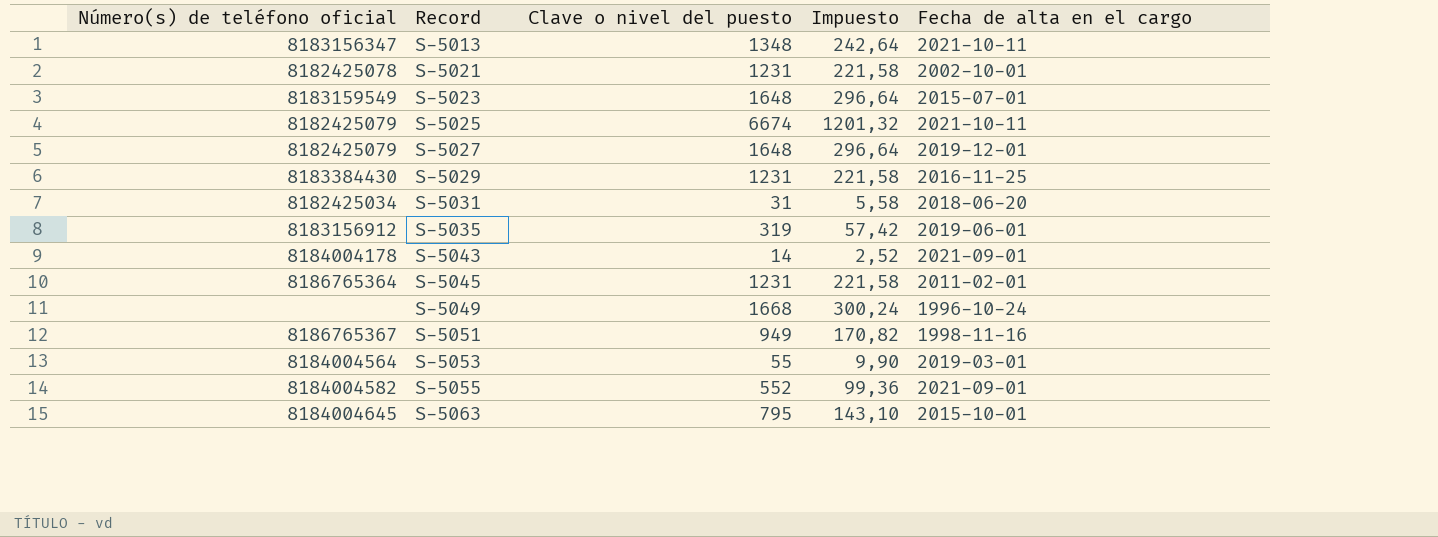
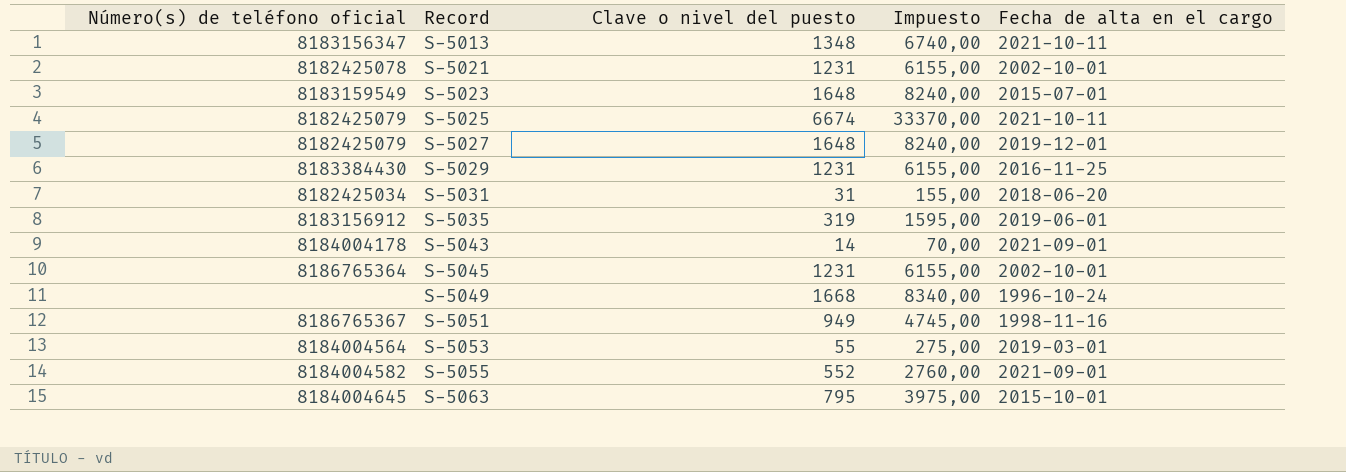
column Impuesto | formula: [Clave o nivel del puesto] * 0,18 -> [Clave o nivel del puesto] * 5
S-5045 | Fecha de alta en el cargo: 2011-02-01 -> 2002-10-01

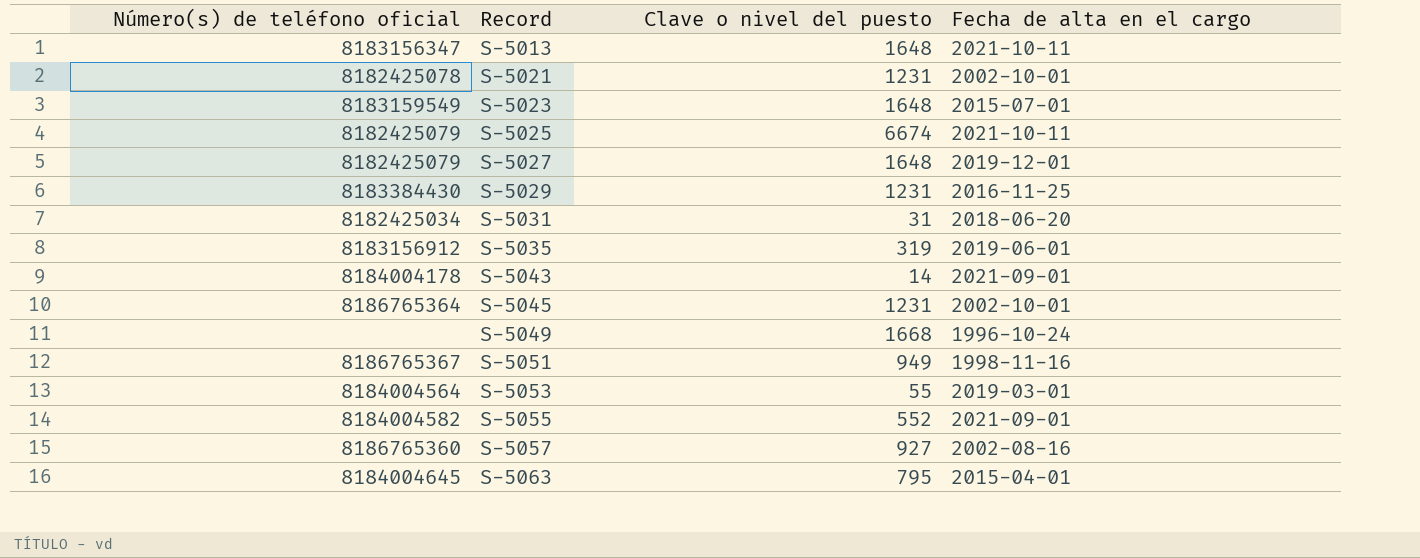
column Impuesto | formula: [Clave o nivel del puesto] * 5 -> none
S-5013 | Clave o nivel del puesto: 1348 -> 1648
row S-5057: none -> 8186765360 | 927 | 2002-08-16
S-5063 | Fecha de alta en el cargo: 2015-10-01 -> 2015-04-01

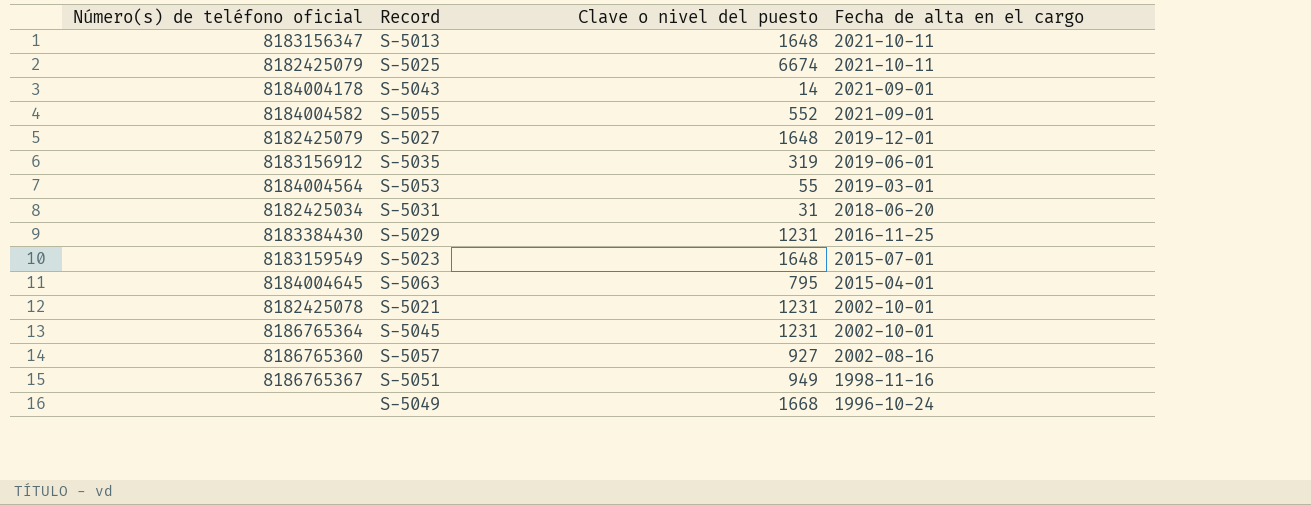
row order: Record ascending -> Fecha de alta en el cargo descending

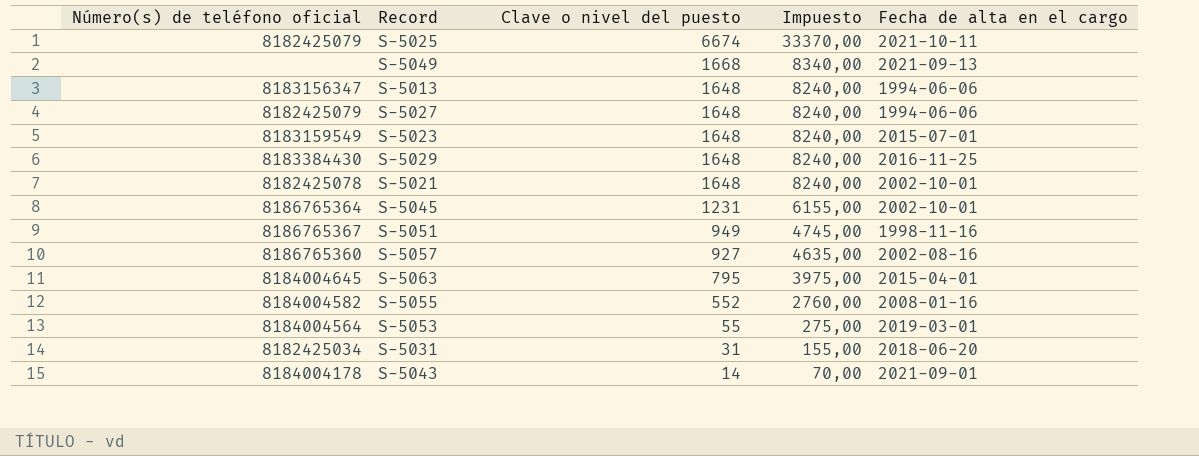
row order: Fecha de alta en el cargo descending -> Clave o nivel del puesto descending
column Impuesto | formula: none -> [Clave o nivel del puesto] * 5
row S-5035: 8183156912 | 319 | 2019-06-01 -> none
S-5049 | Fecha de alta en el cargo: 1996-10-24 -> 2021-09-13
S-5013 | Fecha de alta en el cargo: 2021-10-11 -> 1994-06-06
S-5027 | Fecha de alta en el cargo: 2019-12-01 -> 1994-06-06
S-5029 | Clave o nivel del puesto: 1231 -> 1648
S-5021 | Clave o nivel del puesto: 1231 -> 1648
S-5055 | Fecha de alta en el cargo: 2021-09-01 -> 2008-01-16

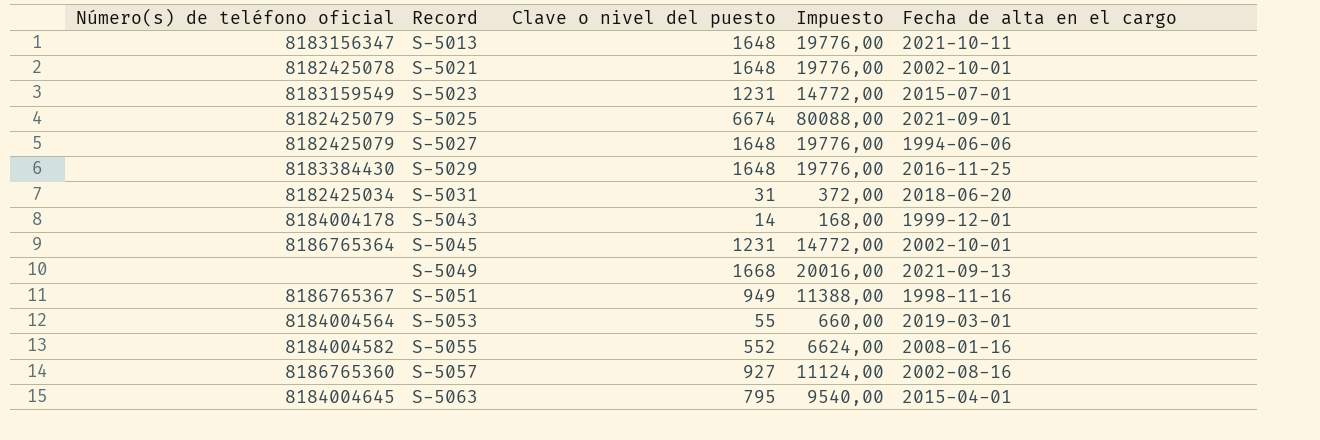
row order: Clave o nivel del puesto descending -> Record ascending
column Impuesto | formula: [Clave o nivel del puesto] * 5 -> [Clave o nivel del puesto] * 12
S-5013 | Fecha de alta en el cargo: 1994-06-06 -> 2021-10-11
S-5023 | Clave o nivel del puesto: 1648 -> 1231
S-5025 | Fecha de alta en el cargo: 2021-10-11 -> 2021-09-01
S-5043 | Fecha de alta en el cargo: 2021-09-01 -> 1999-12-01

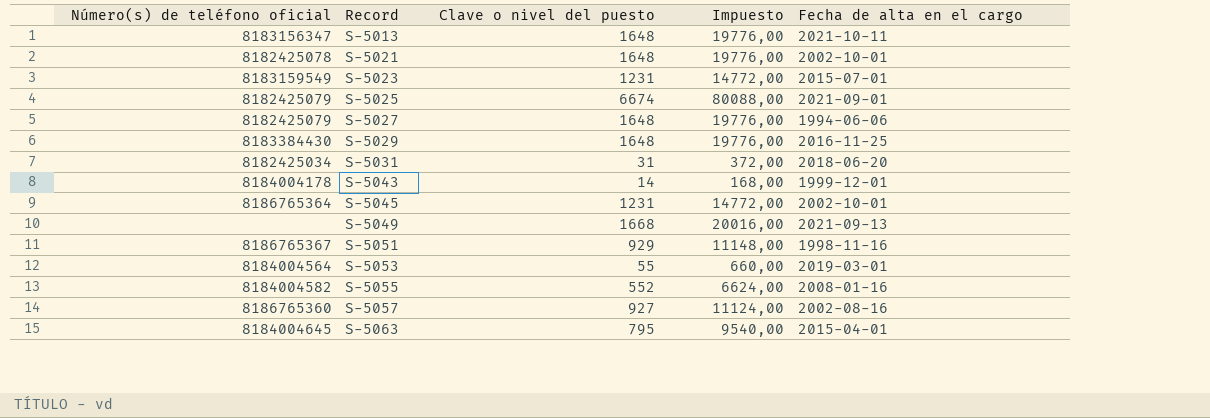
S-5051 | Clave o nivel del puesto: 949 -> 929
S-5051 | Impuesto: 11388,00 -> 11148,00

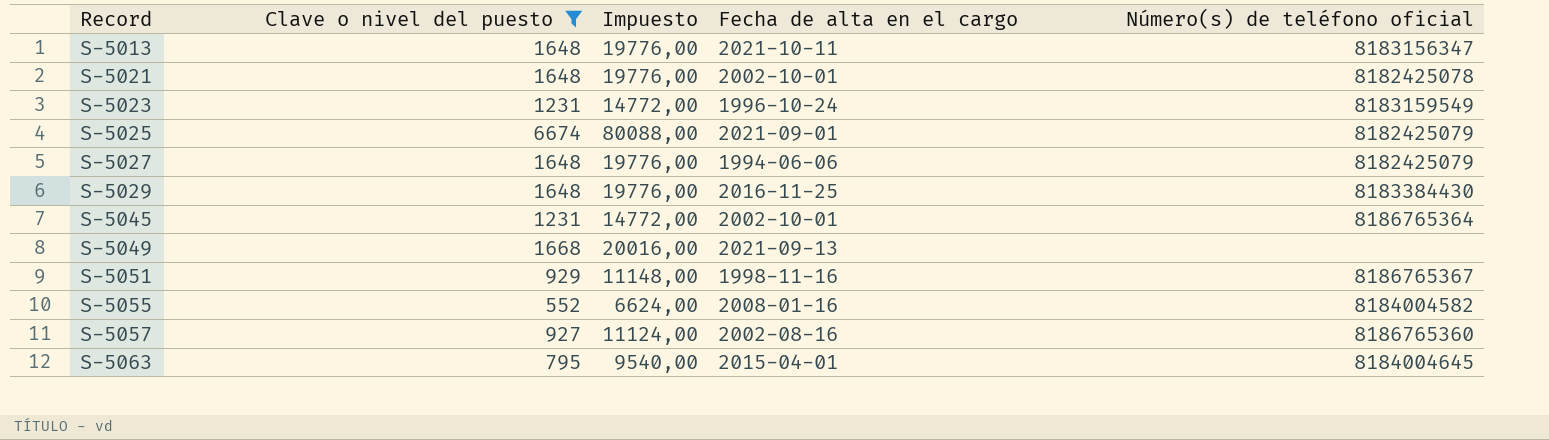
filter: none -> Clave o nivel del puesto >= 552
column Número(s) de teléfono oficial | position: 1 -> 5
S-5023 | Fecha de alta en el cargo: 2015-07-01 -> 1996-10-24

